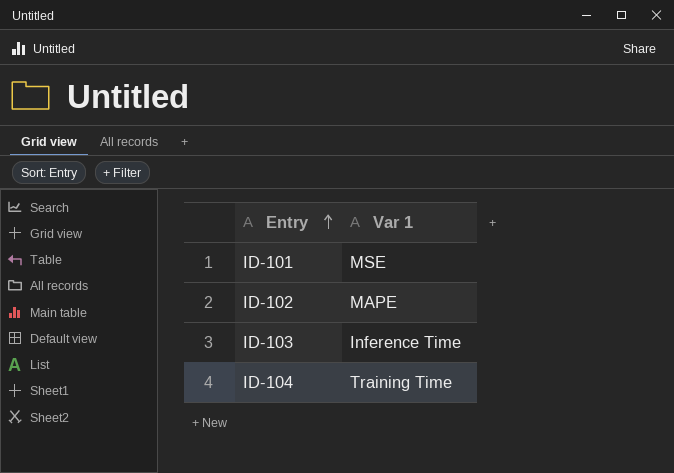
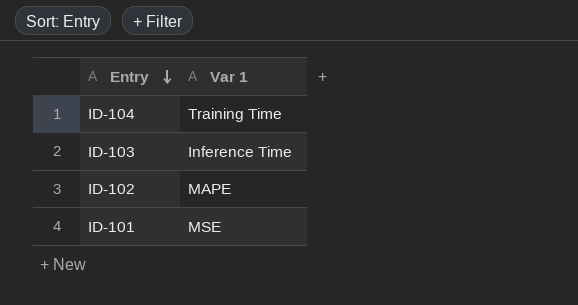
row order: Entry ascending -> Entry descending

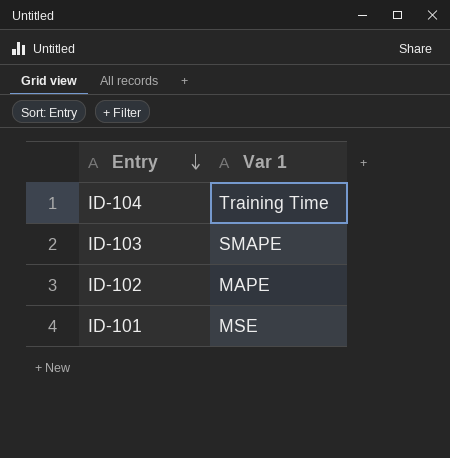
ID-103 | Var 1: Inference Time -> SMAPE

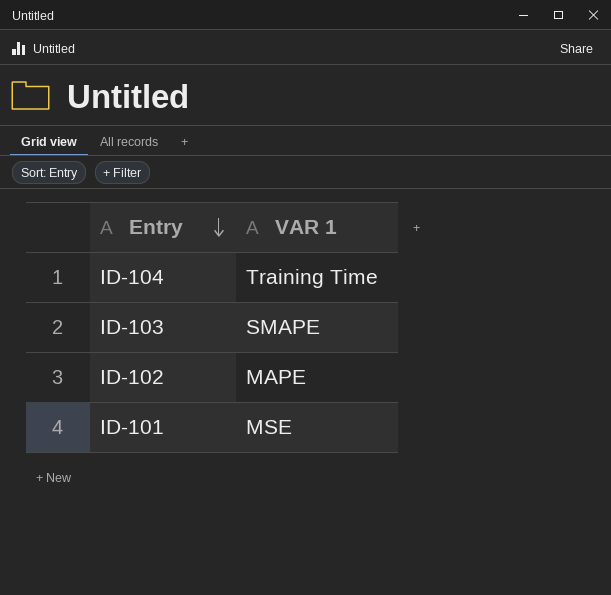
column name: Var 1 -> VAR 1

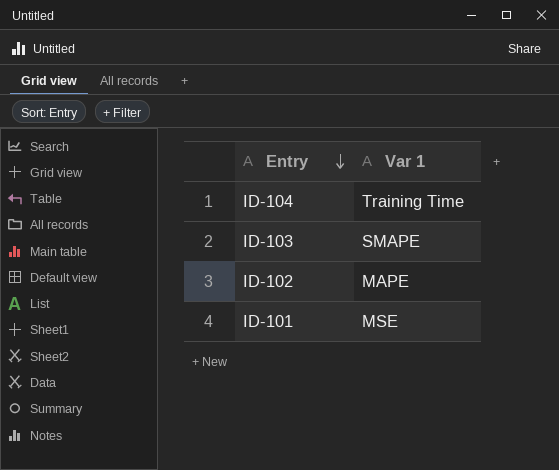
column name: VAR 1 -> Var 1

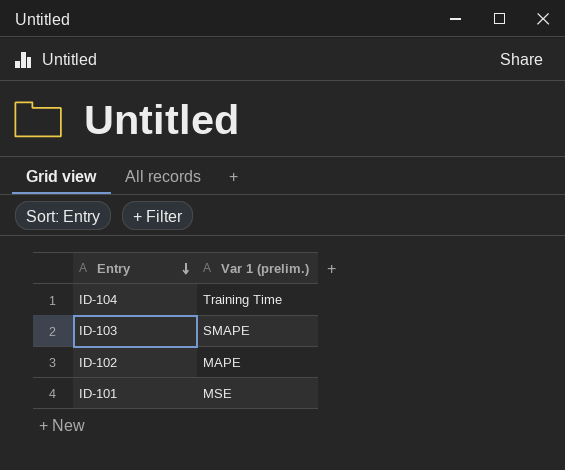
column name: Var 1 -> Var 1 (prelim.)

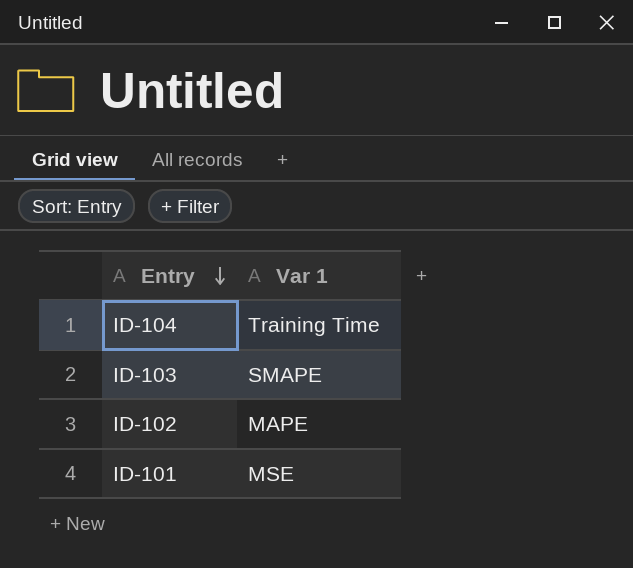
column name: Var 1 (prelim.) -> Var 1

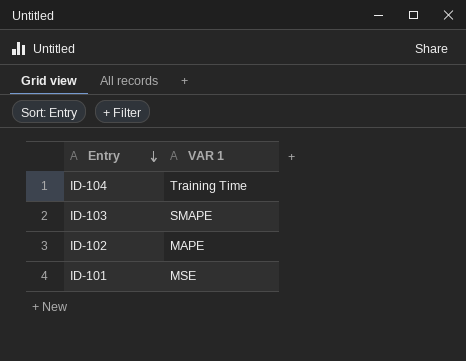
column name: Var 1 -> VAR 1

